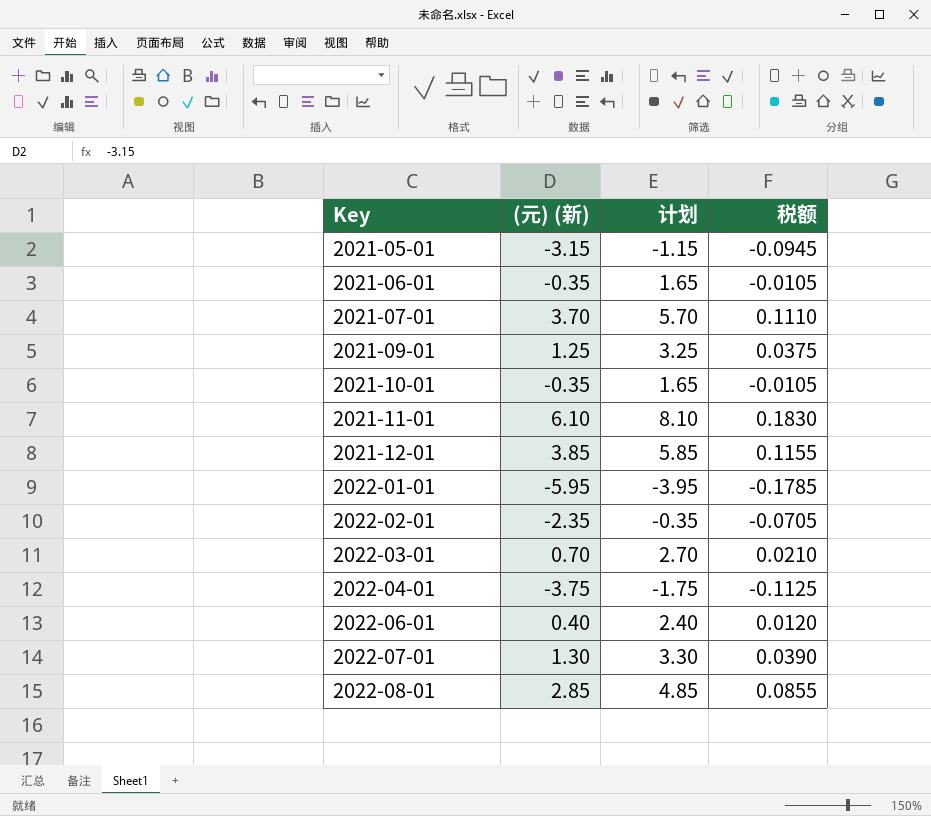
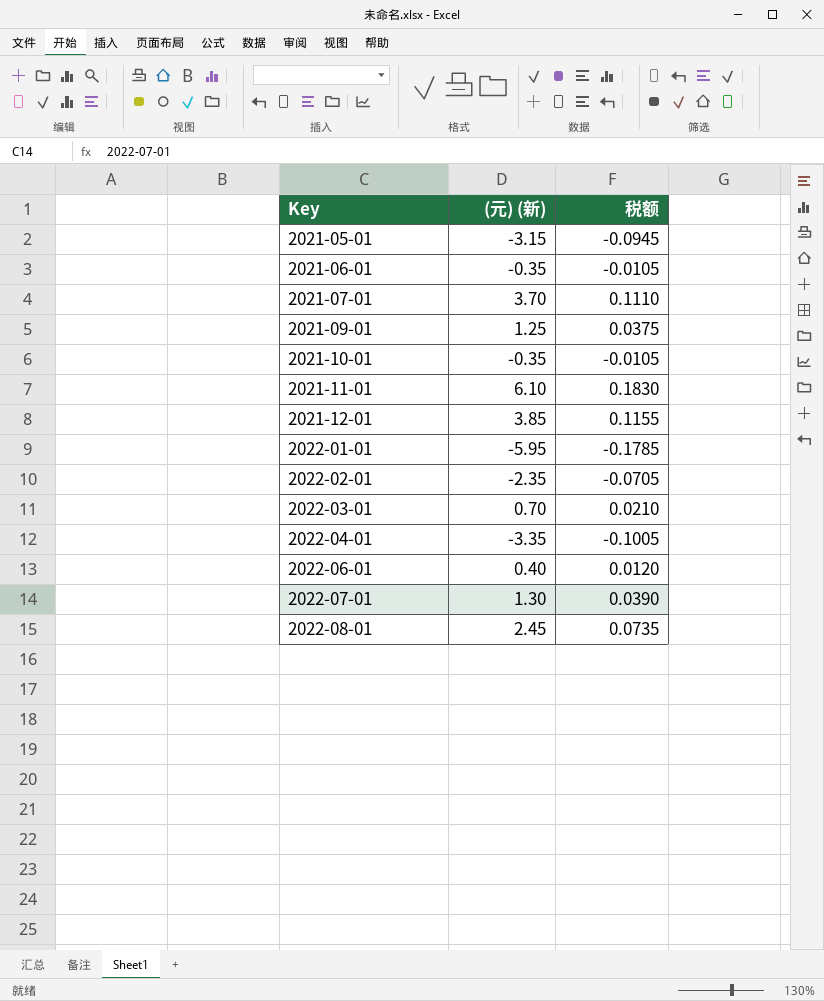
column 计划 | formula: [(元) (新)] + 2 -> none
2022-04-01 | (元) (新): -3.75 -> -3.35
2022-04-01 | 税额: -0.1125 -> -0.1005
2022-08-01 | (元) (新): 2.85 -> 2.45
2022-08-01 | 税额: 0.0855 -> 0.0735

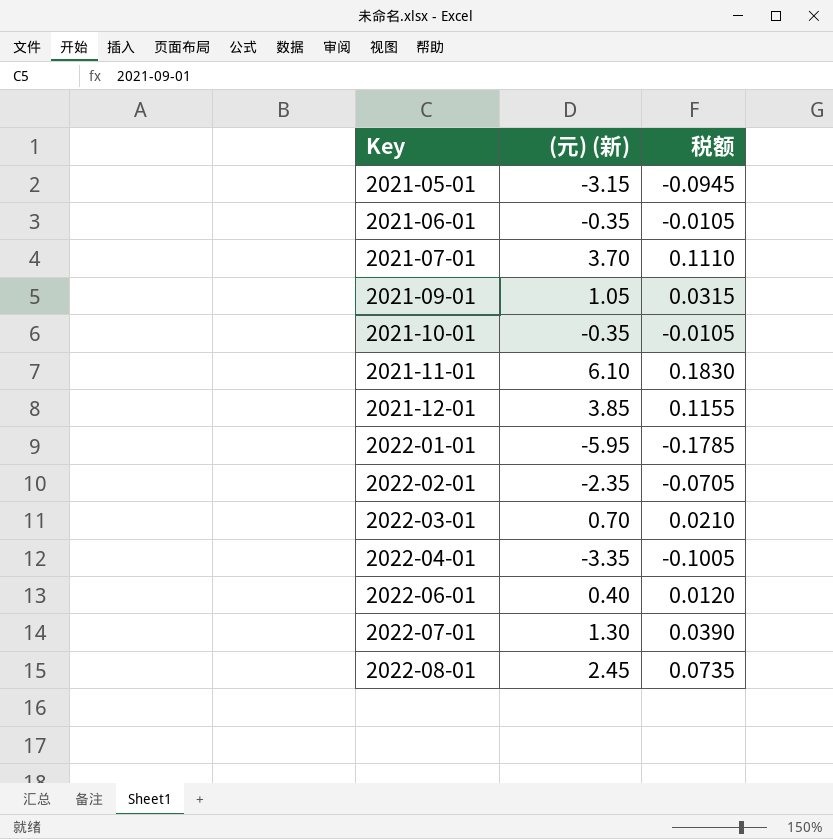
2021-09-01 | (元) (新): 1.25 -> 1.05
2021-09-01 | 税额: 0.0375 -> 0.0315

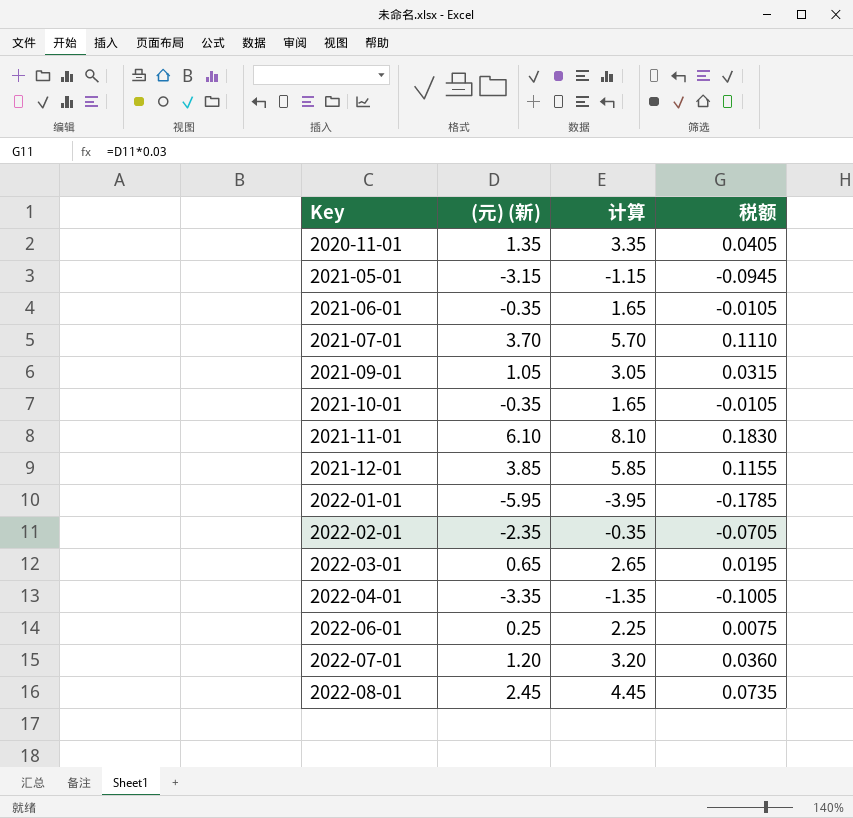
column 计算 | formula: none -> [(元) (新)] + 2
row 2020-11-01: none -> 1.35 | 3.35 | 0.0405
2022-03-01 | (元) (新): 0.70 -> 0.65
2022-03-01 | 税额: 0.0210 -> 0.0195
2022-06-01 | (元) (新): 0.40 -> 0.25
2022-06-01 | 税额: 0.0120 -> 0.0075
2022-07-01 | (元) (新): 1.30 -> 1.20
2022-07-01 | 税额: 0.0390 -> 0.0360

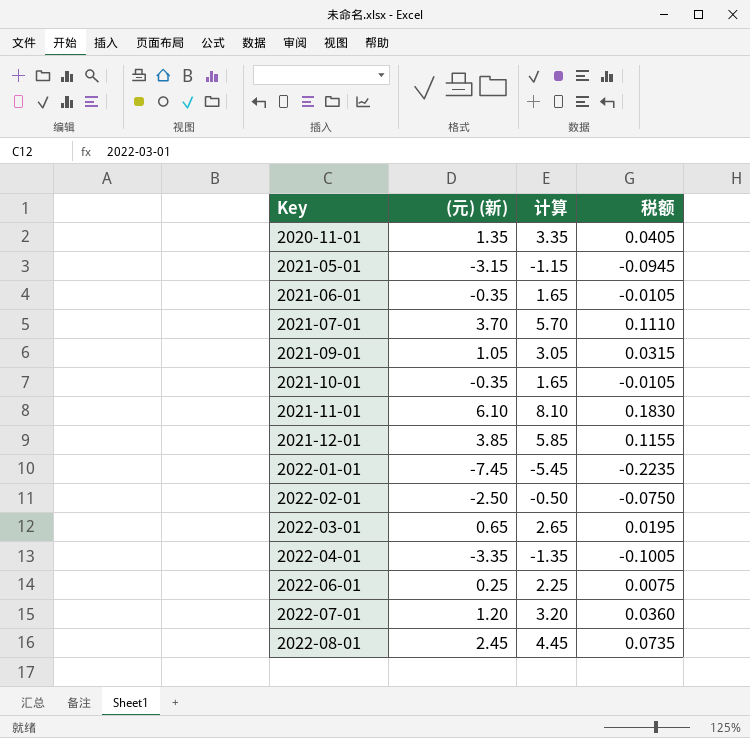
2022-01-01 | (元) (新): -5.95 -> -7.45
2022-01-01 | 计算: -3.95 -> -5.45
2022-01-01 | 税额: -0.1785 -> -0.2235
2022-02-01 | (元) (新): -2.35 -> -2.50
2022-02-01 | 计算: -0.35 -> -0.50
2022-02-01 | 税额: -0.0705 -> -0.0750

